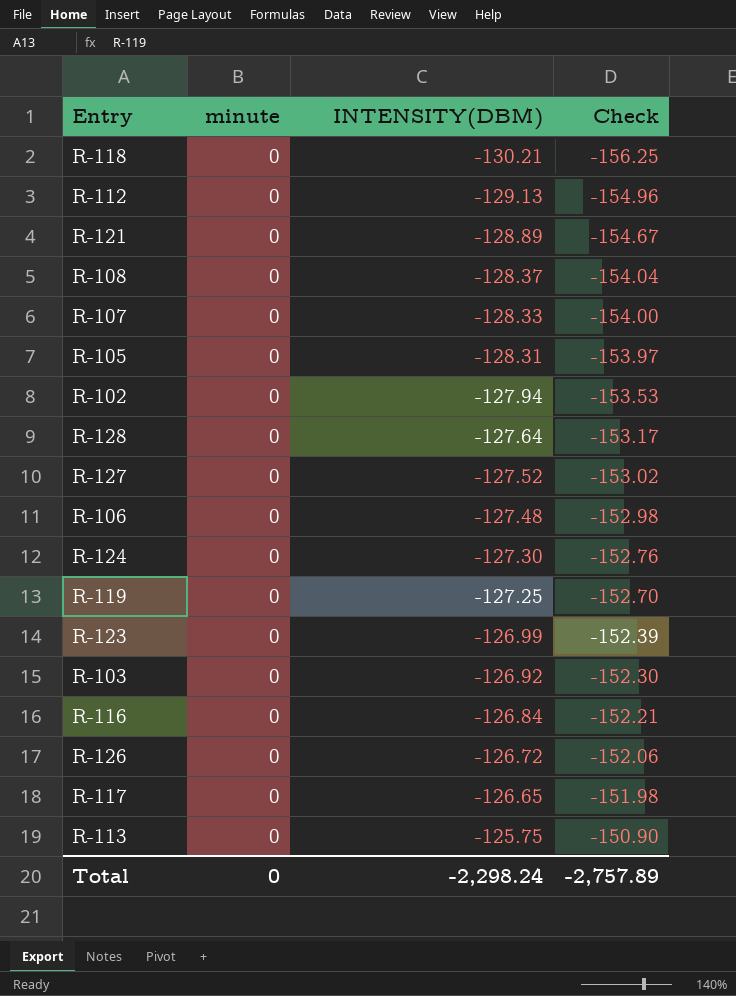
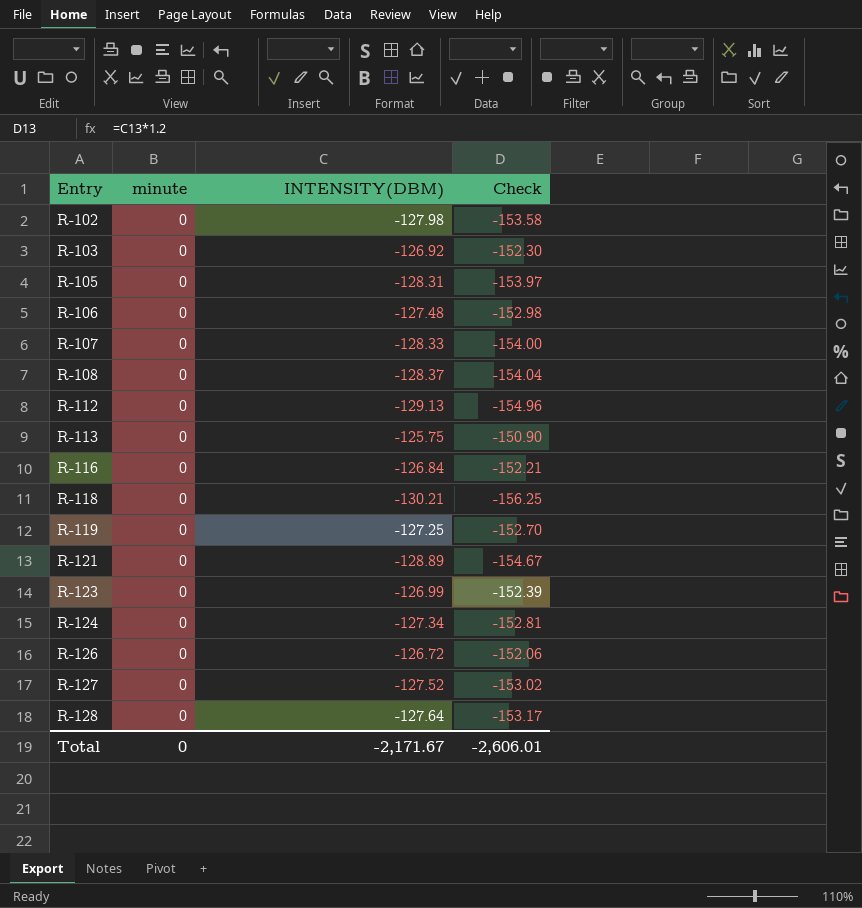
row order: INTENSITY(DBM) ascending -> Entry ascending
row R-117: 0 | -126.65 | -151.98 -> none
R-102 | INTENSITY(DBM): -127.94 -> -127.98
R-102 | Check: -153.53 -> -153.58
R-124 | INTENSITY(DBM): -127.30 -> -127.34
R-124 | Check: -152.76 -> -152.81
Total | INTENSITY(DBM): -2,298.24 -> -2,171.67
Total | Check: -2,757.89 -> -2,606.01

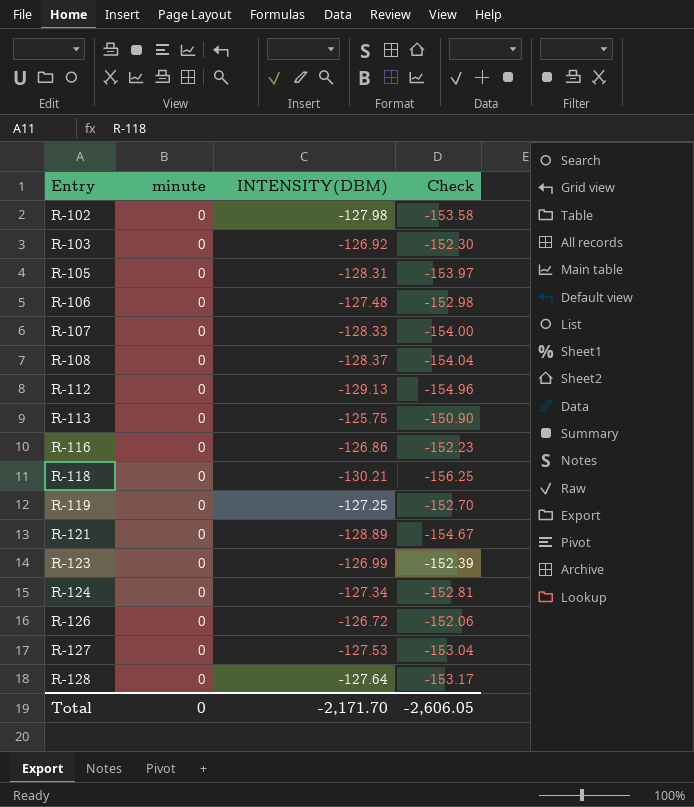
R-116 | INTENSITY(DBM): -126.84 -> -126.86
R-116 | Check: -152.21 -> -152.23
R-127 | INTENSITY(DBM): -127.52 -> -127.53
R-127 | Check: -153.02 -> -153.04
Total | INTENSITY(DBM): -2,171.67 -> -2,171.70
Total | Check: -2,606.01 -> -2,606.05

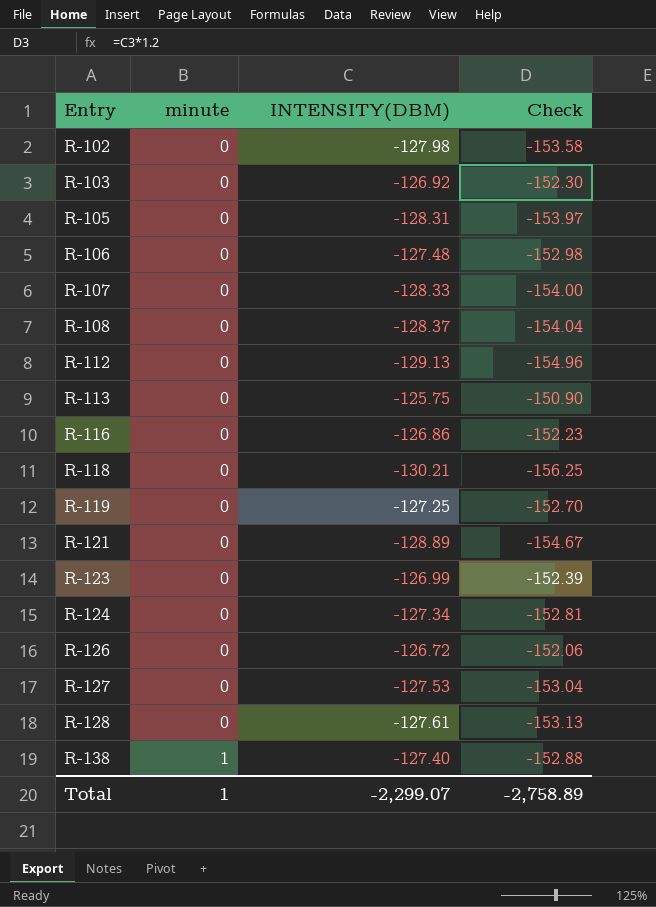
R-128 | INTENSITY(DBM): -127.64 -> -127.61
R-128 | Check: -153.17 -> -153.13
row R-138: none -> 1 | -127.40 | -152.88
Total | minute: 0 -> 1
Total | INTENSITY(DBM): -2,171.70 -> -2,299.07
Total | Check: -2,606.05 -> -2,758.89

